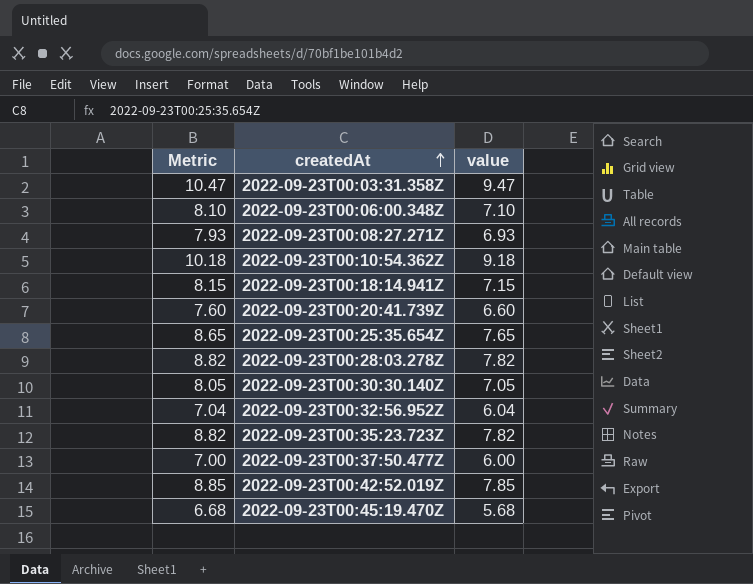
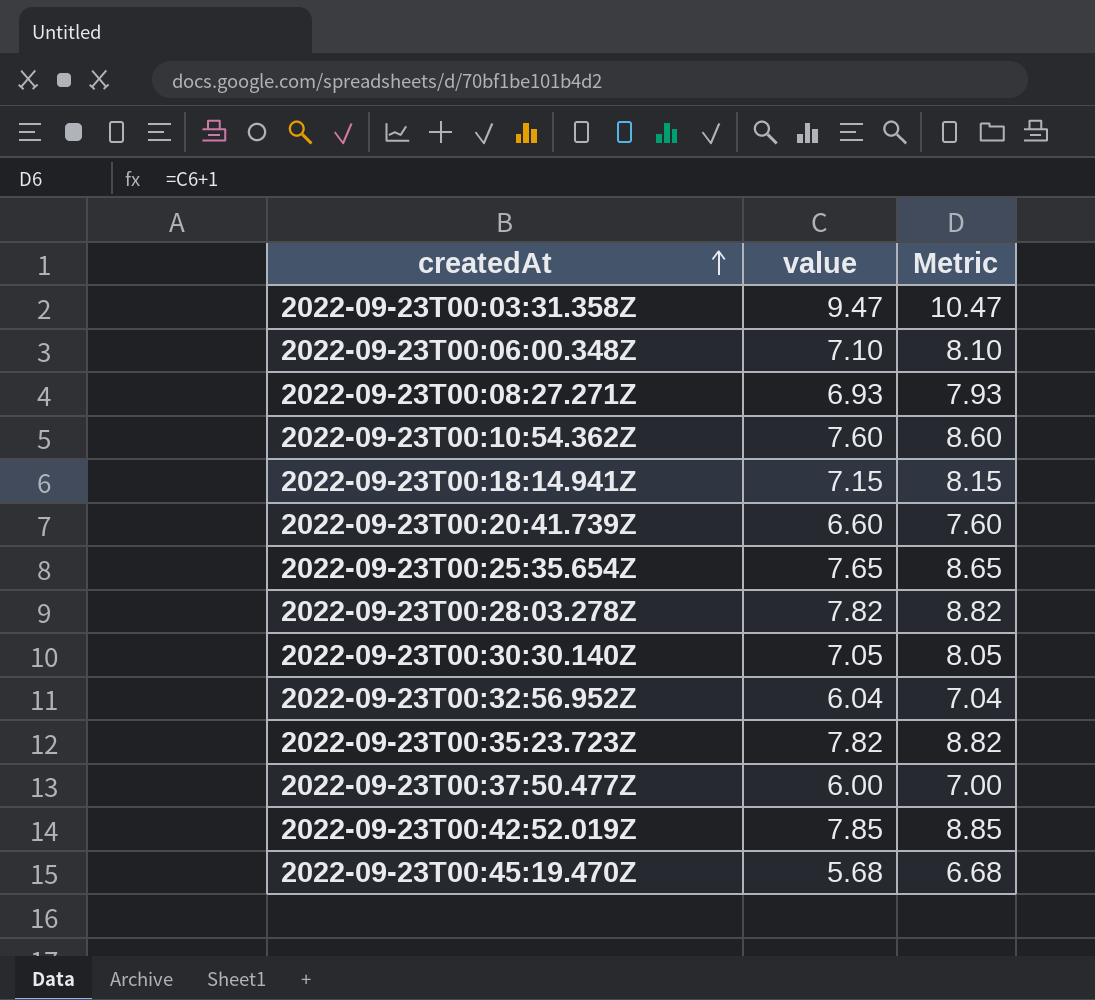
column Metric | position: 1 -> 3
2022-09-23T00:10:54.362Z | value: 9.18 -> 7.60
2022-09-23T00:10:54.362Z | Metric: 10.18 -> 8.60

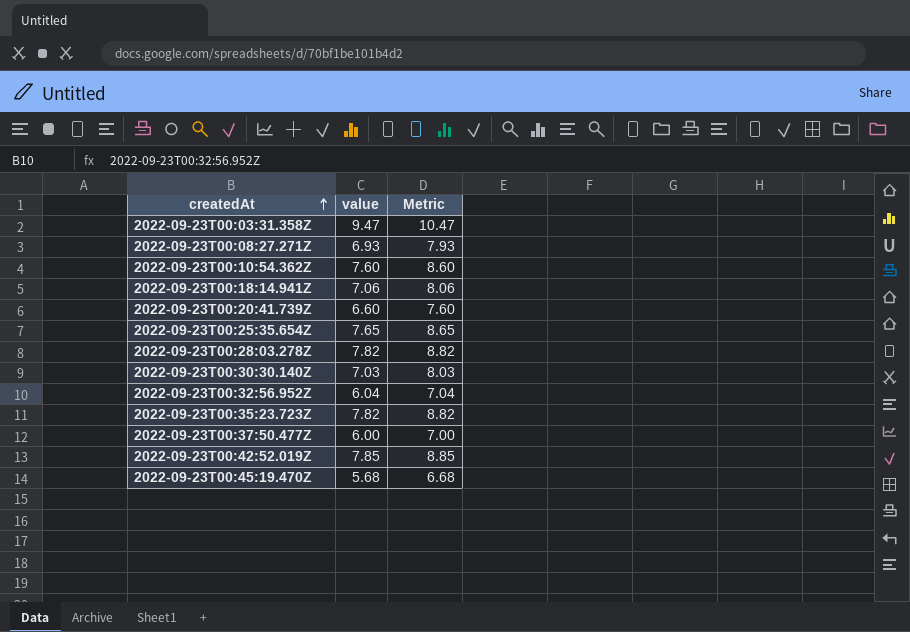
row 2022-09-23T00:06:00.348Z: 7.10 | 8.10 -> none
2022-09-23T00:18:14.941Z | value: 7.15 -> 7.06
2022-09-23T00:18:14.941Z | Metric: 8.15 -> 8.06
2022-09-23T00:30:30.140Z | value: 7.05 -> 7.03
2022-09-23T00:30:30.140Z | Metric: 8.05 -> 8.03

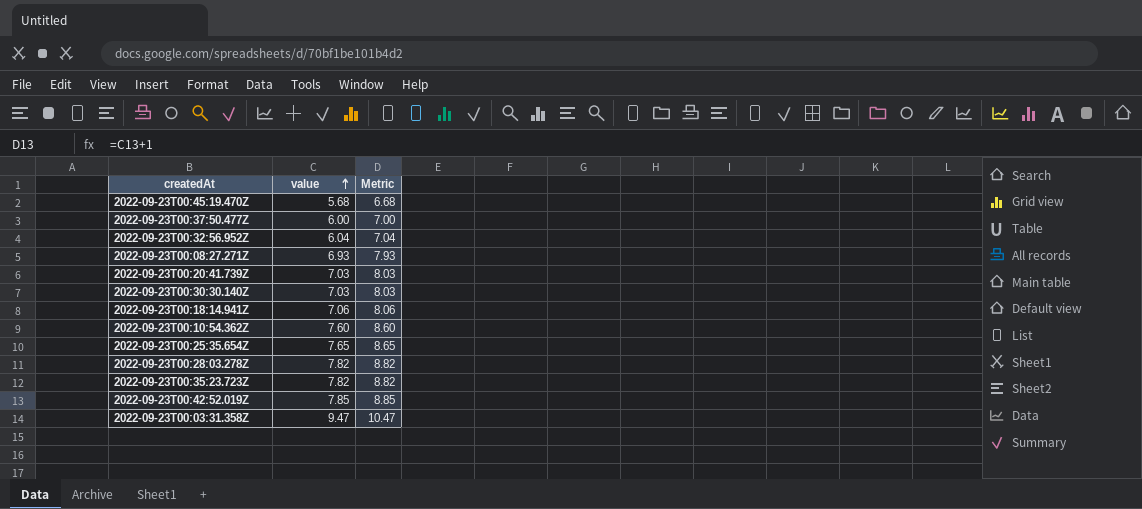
row order: createdAt ascending -> value ascending
2022-09-23T00:20:41.739Z | value: 6.60 -> 7.03
2022-09-23T00:20:41.739Z | Metric: 7.60 -> 8.03

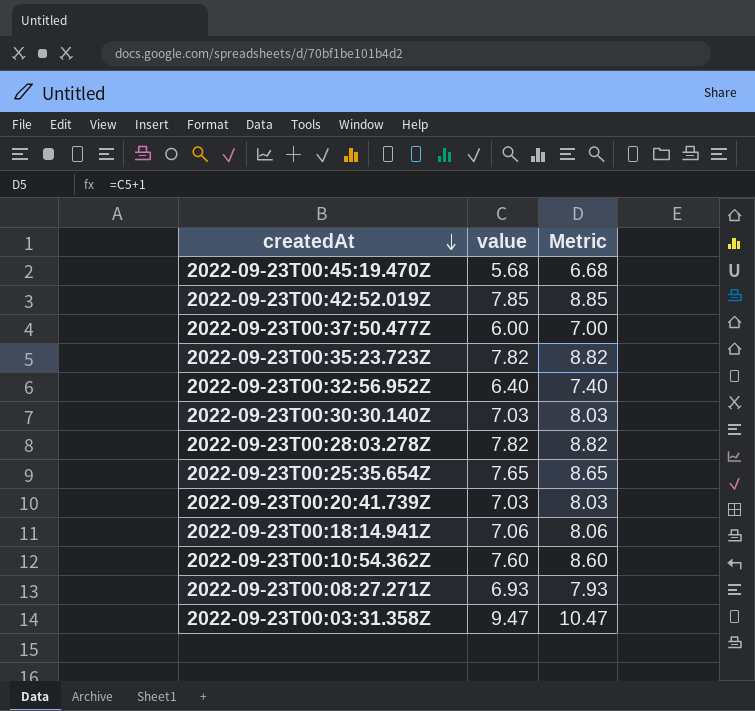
row order: value ascending -> createdAt descending
2022-09-23T00:32:56.952Z | value: 6.04 -> 6.40
2022-09-23T00:32:56.952Z | Metric: 7.04 -> 7.40

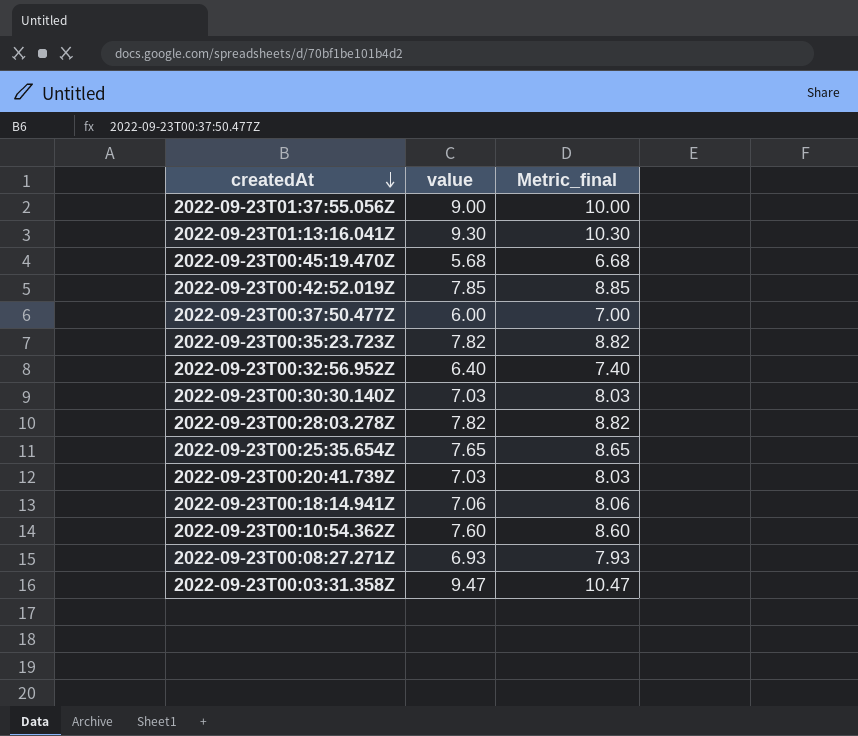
column name: Metric -> Metric_final
row 2022-09-23T01:37:55.056Z: none -> 9.00 | 10.00
row 2022-09-23T01:13:16.041Z: none -> 9.30 | 10.30

